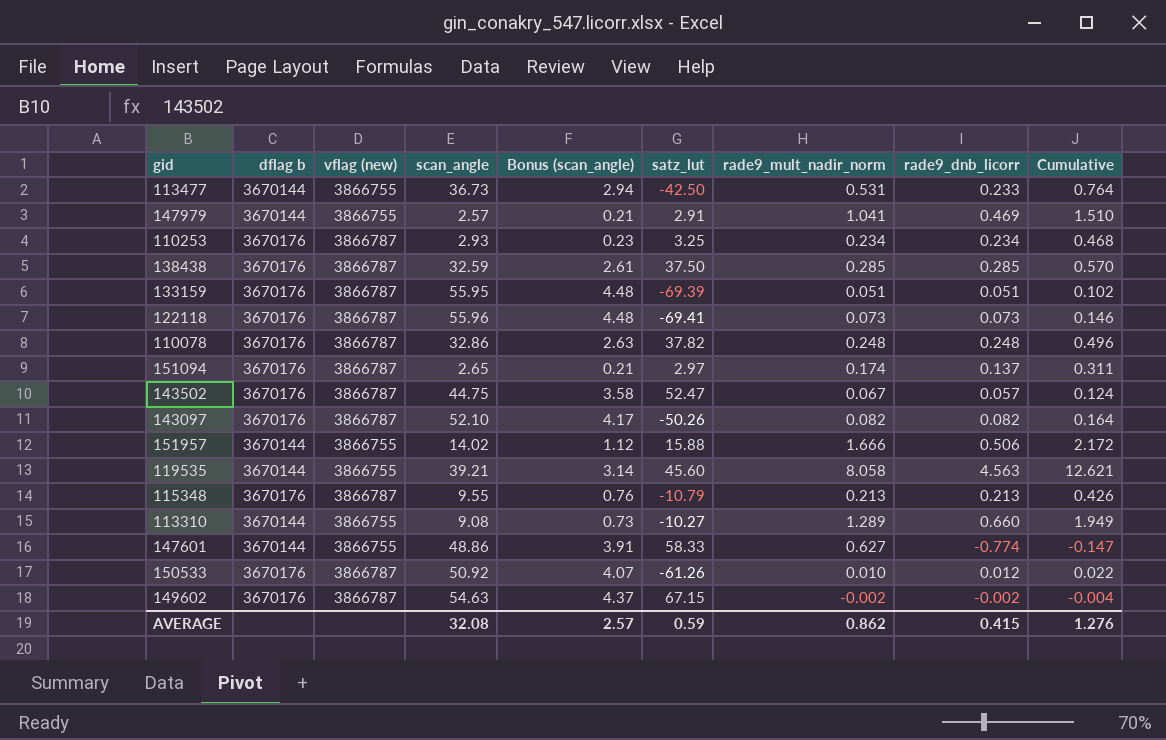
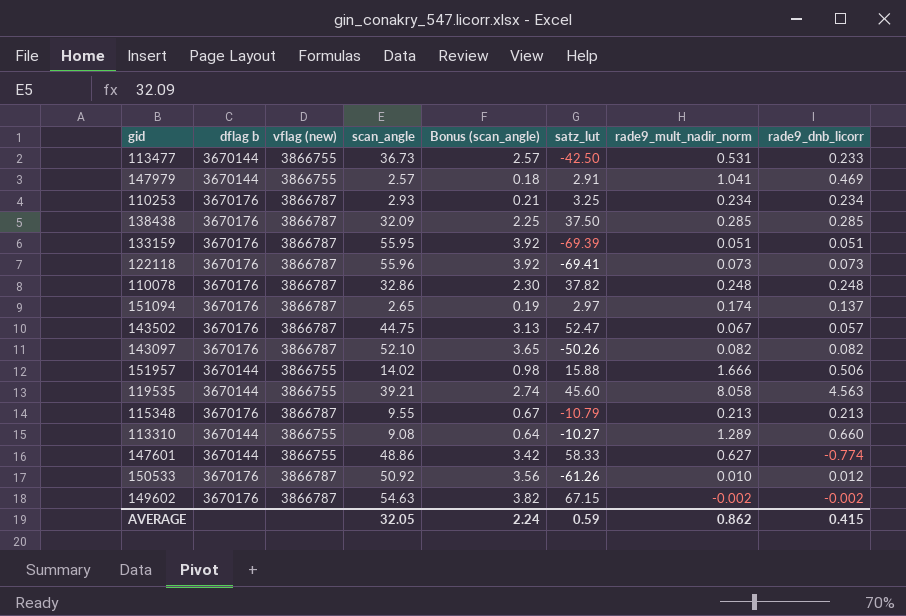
column Cumulative | formula: [rade9_mult_nadir_norm] + [rade9_dnb_licorr] -> none
column Bonus (scan_angle) | formula: [scan_angle] * 0.08 -> [scan_angle] * 0.07
138438 | scan_angle: 32.59 -> 32.09
AVERAGE | scan_angle: 32.08 -> 32.05
AVERAGE | Bonus (scan_angle): 2.57 -> 2.24

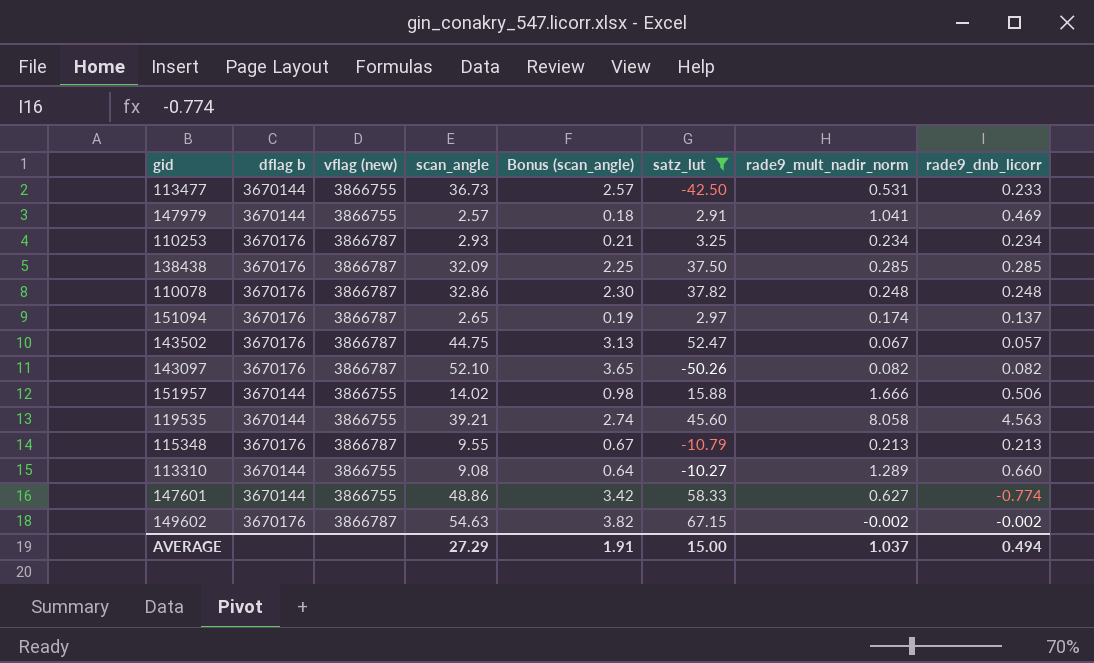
filter: none -> satz_lut >= -50.26
AVERAGE | scan_angle: 32.05 -> 27.29
AVERAGE | Bonus (scan_angle): 2.24 -> 1.91
AVERAGE | satz_lut: 0.59 -> 15.00
AVERAGE | rade9_mult_nadir_norm: 0.862 -> 1.037
AVERAGE | rade9_dnb_licorr: 0.415 -> 0.494

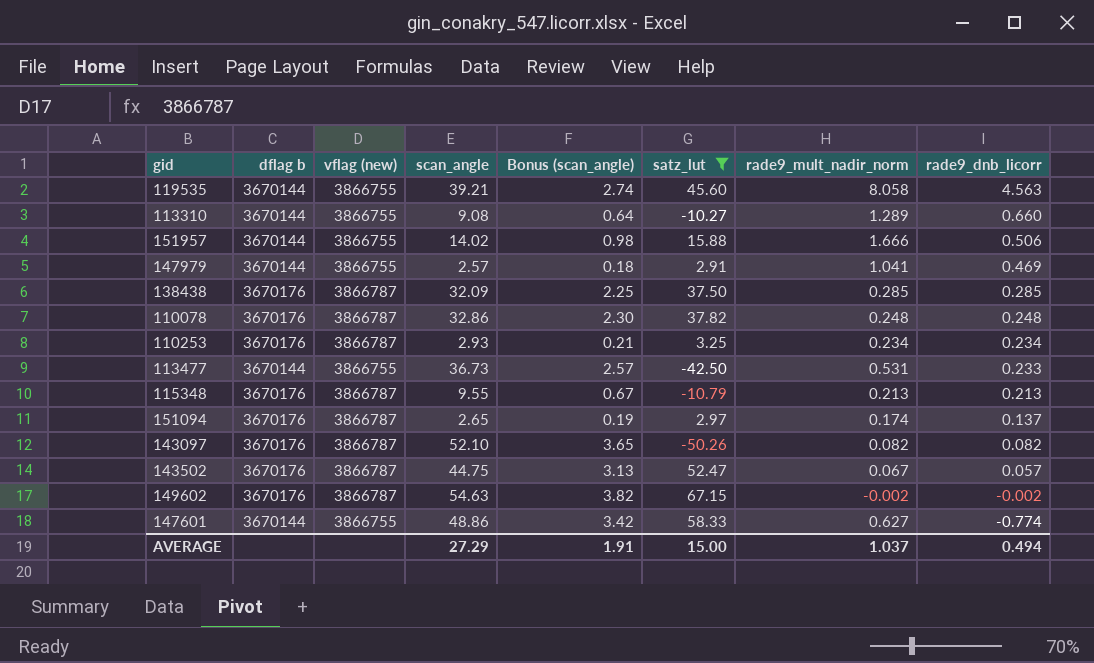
row order: none -> rade9_dnb_licorr descending

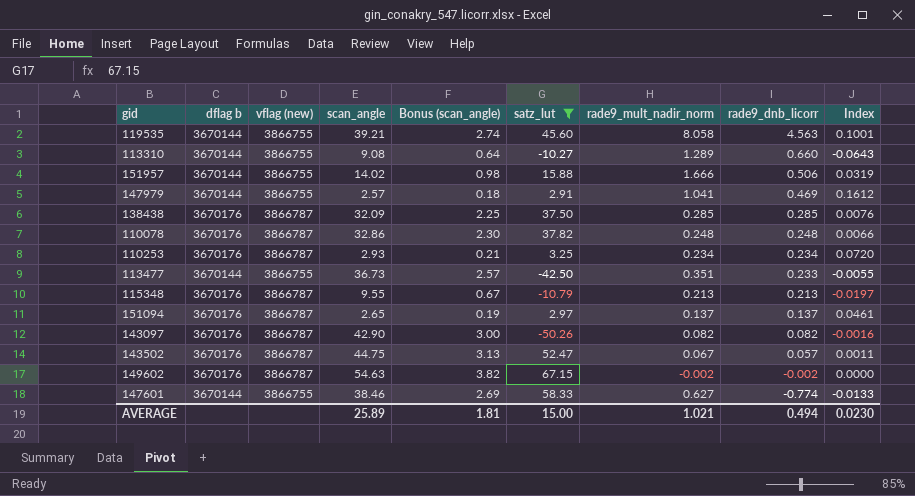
column Index | formula: none -> [rade9_dnb_licorr] / [satz_lut]
113477 | rade9_mult_nadir_norm: 0.531 -> 0.351
151094 | rade9_mult_nadir_norm: 0.174 -> 0.137
143097 | scan_angle: 52.10 -> 42.90
143097 | Bonus (scan_angle): 3.65 -> 3.00
147601 | scan_angle: 48.86 -> 38.46
147601 | Bonus (scan_angle): 3.42 -> 2.69
AVERAGE | scan_angle: 27.29 -> 25.89
AVERAGE | Bonus (scan_angle): 1.91 -> 1.81
AVERAGE | rade9_mult_nadir_norm: 1.037 -> 1.021

